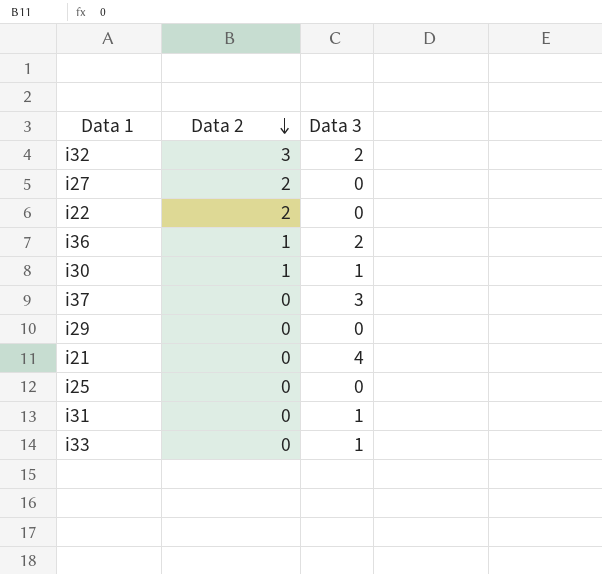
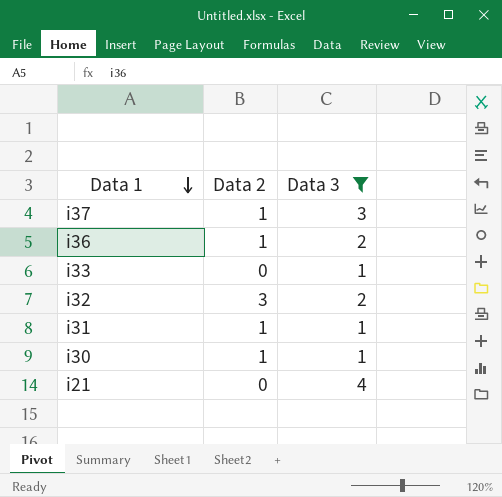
filter: none -> Data 3 != 0
row order: Data 2 descending -> Data 1 descending
i37 | Data 2: 0 -> 1
i31 | Data 2: 0 -> 1

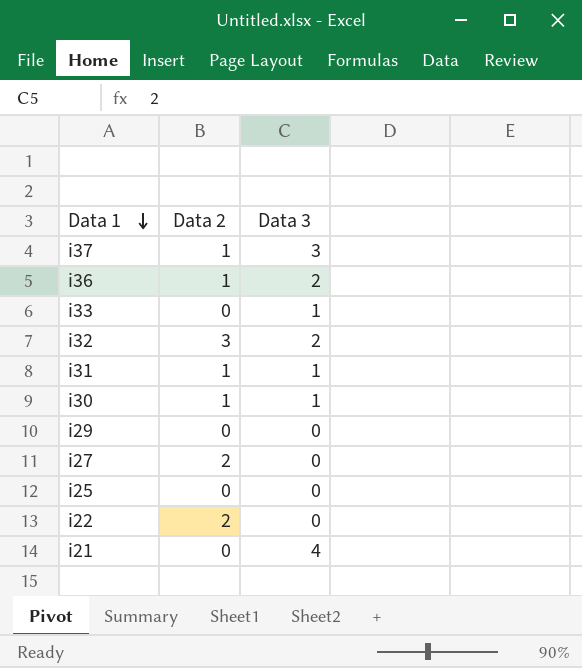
filter: Data 3 != 0 -> none

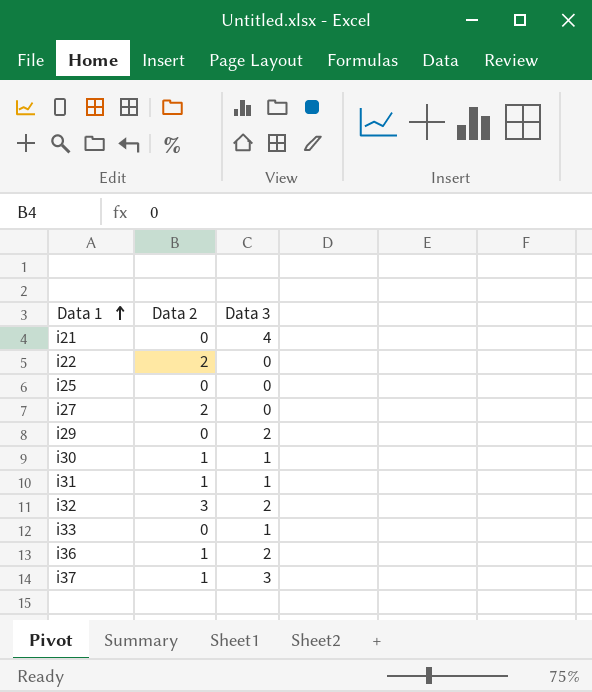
row order: Data 1 descending -> Data 1 ascending
i29 | Data 3: 0 -> 2

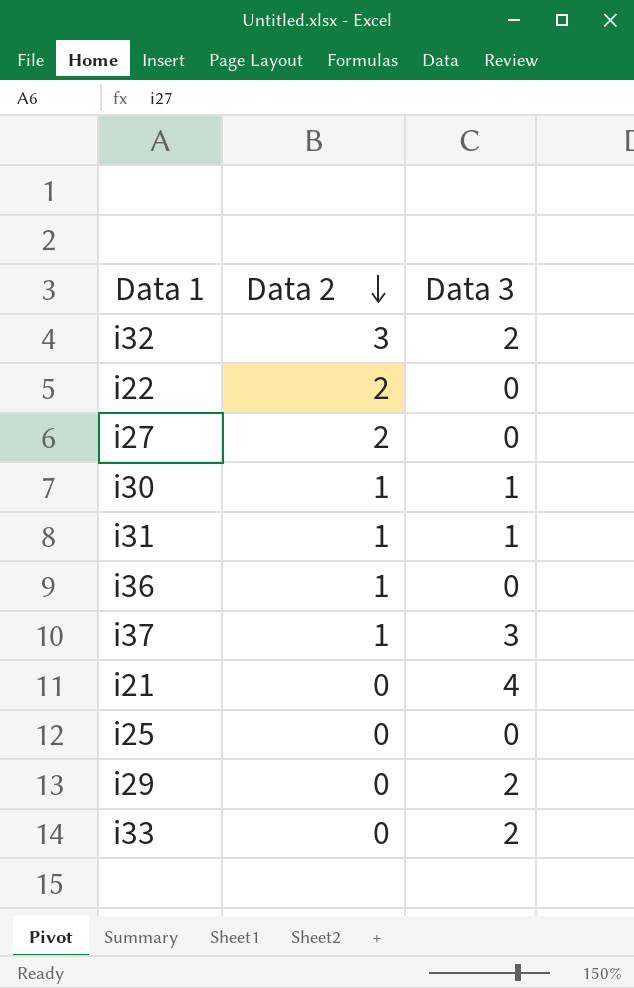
row order: Data 1 ascending -> Data 2 descending
i36 | Data 3: 2 -> 0
i33 | Data 3: 1 -> 2

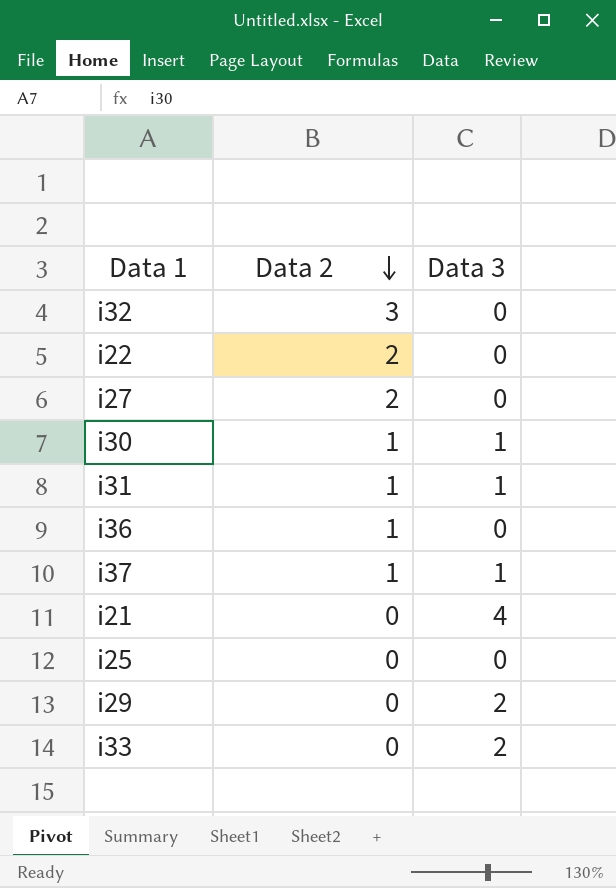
i32 | Data 3: 2 -> 0
i37 | Data 3: 3 -> 1

